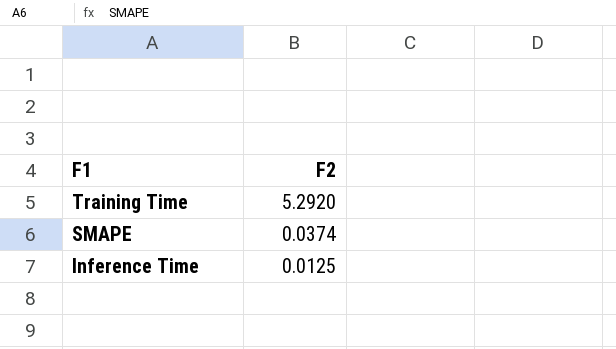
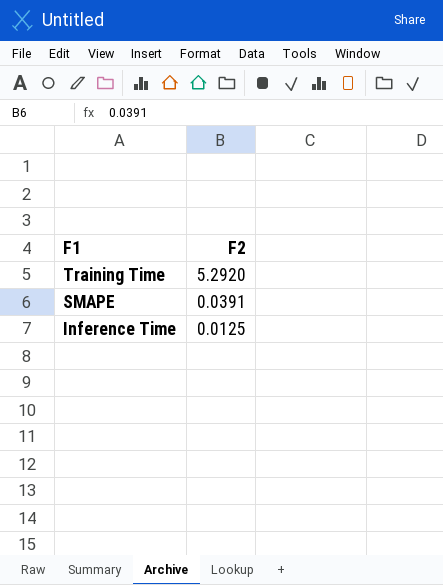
SMAPE | F2: 0.0374 -> 0.0391

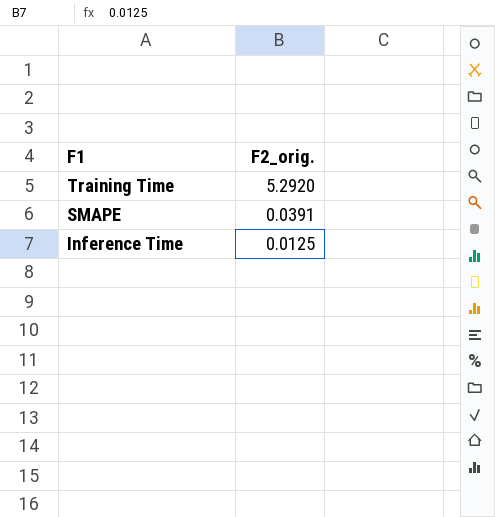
column name: F2 -> F2_orig.

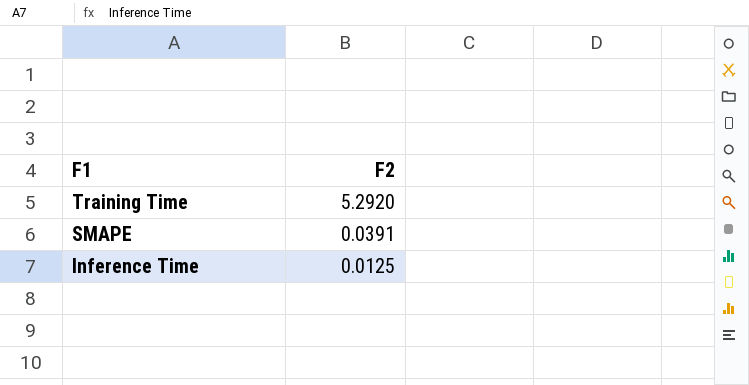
column name: F2_orig. -> F2

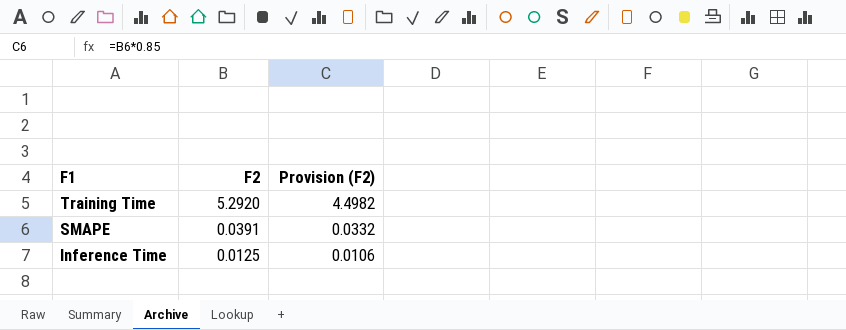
column Provision (F2) | formula: none -> [F2] * 0.85

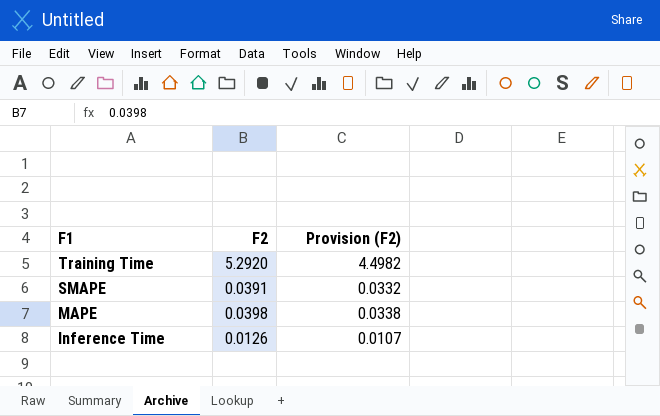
row MAPE: none -> 0.0398 | 0.0338
Inference Time | F2: 0.0125 -> 0.0126
Inference Time | Provision (F2): 0.0106 -> 0.0107

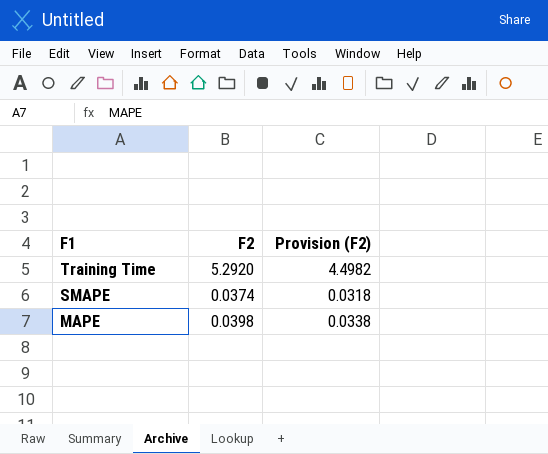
row Inference Time: 0.0126 | 0.0107 -> none
SMAPE | F2: 0.0391 -> 0.0374
SMAPE | Provision (F2): 0.0332 -> 0.0318

